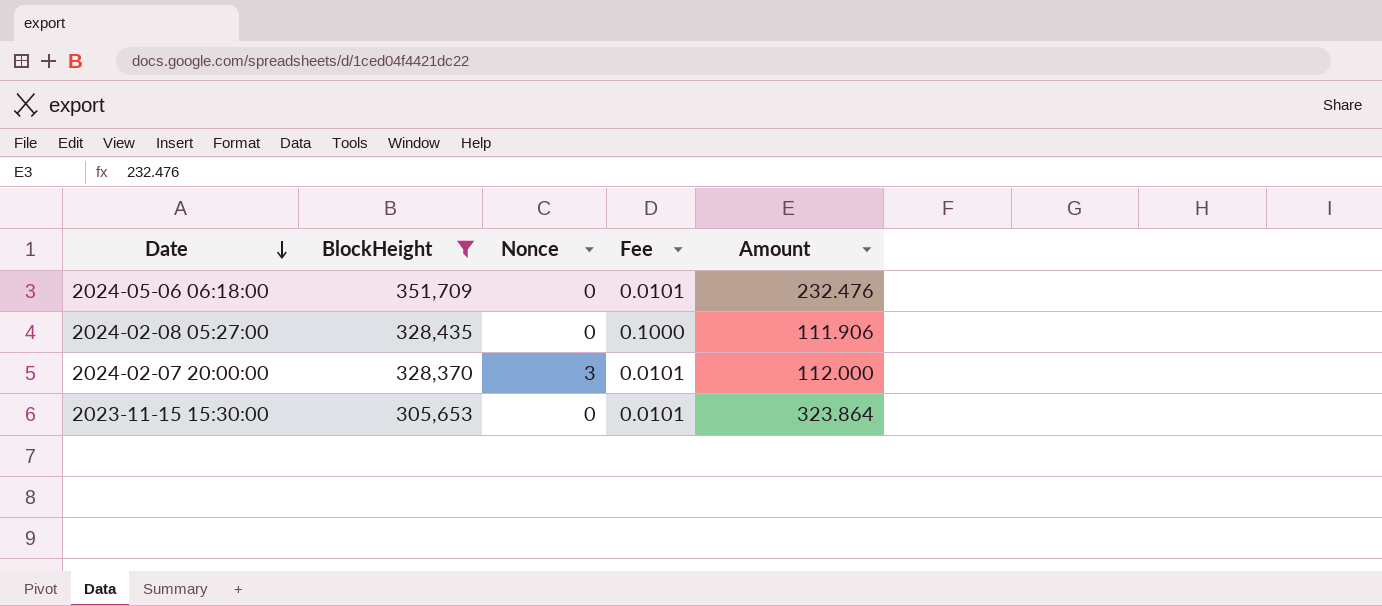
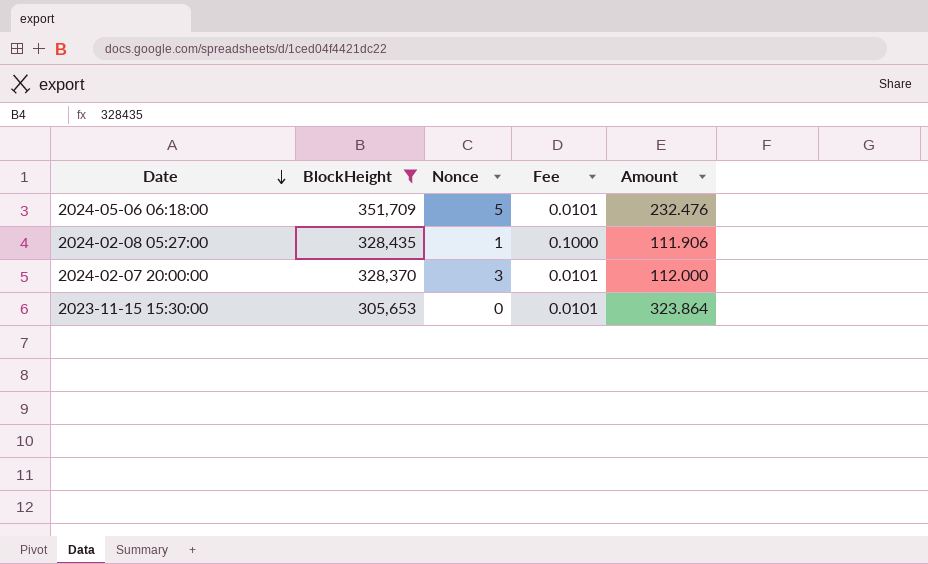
2024-05-06 06:18:00 | Nonce: 0 -> 5
2024-02-08 05:27:00 | Nonce: 0 -> 1

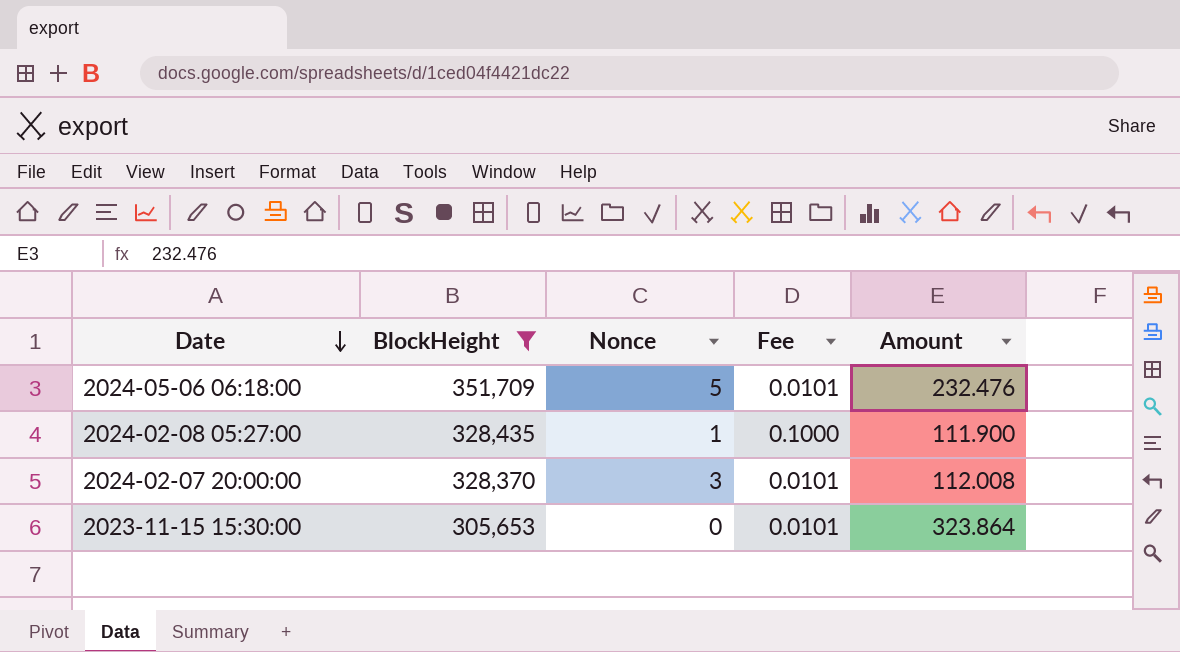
2024-02-08 05:27:00 | Amount: 111.906 -> 111.900
2024-02-07 20:00:00 | Amount: 112.000 -> 112.008

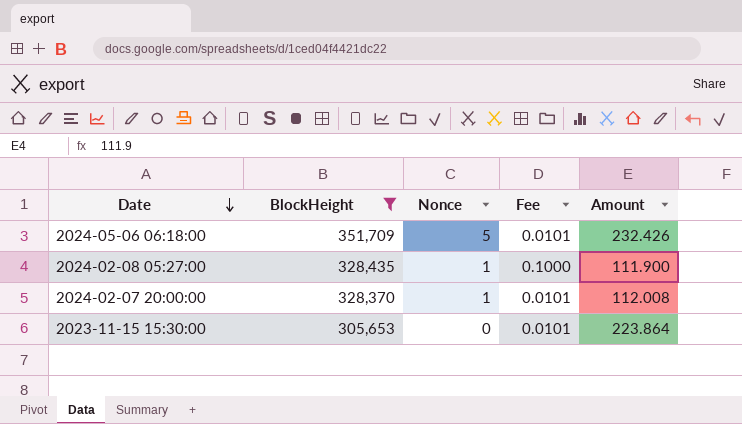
2024-05-06 06:18:00 | Amount: 232.476 -> 232.426
2024-02-07 20:00:00 | Nonce: 3 -> 1
2023-11-15 15:30:00 | Amount: 323.864 -> 223.864

